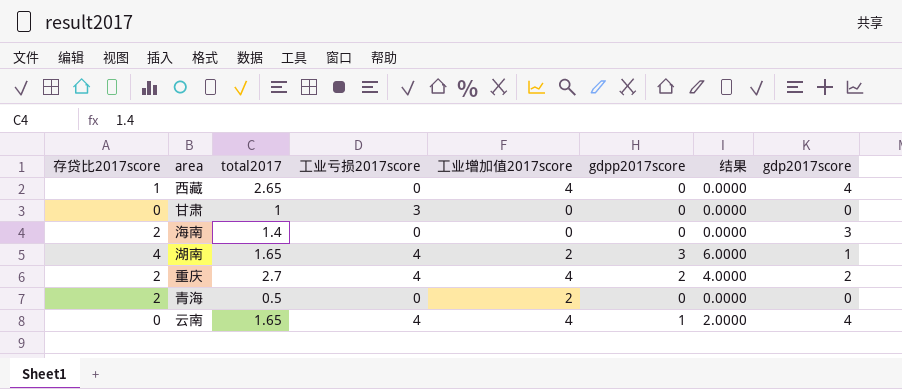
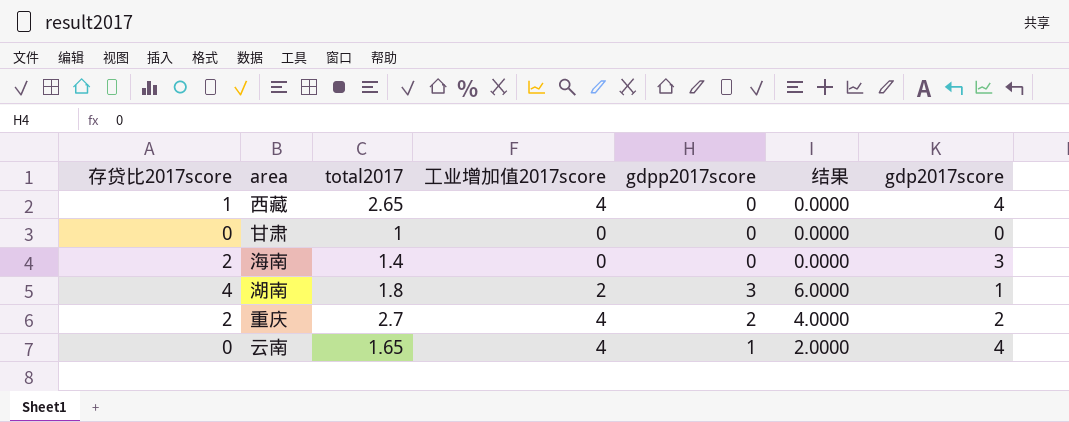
column 工业亏损2017score | position: 4 -> none
row 青海: 2 | 0.5 | 0 | 2 | 0 | 0.0000 | 0 -> none
湖南 | total2017: 1.65 -> 1.8

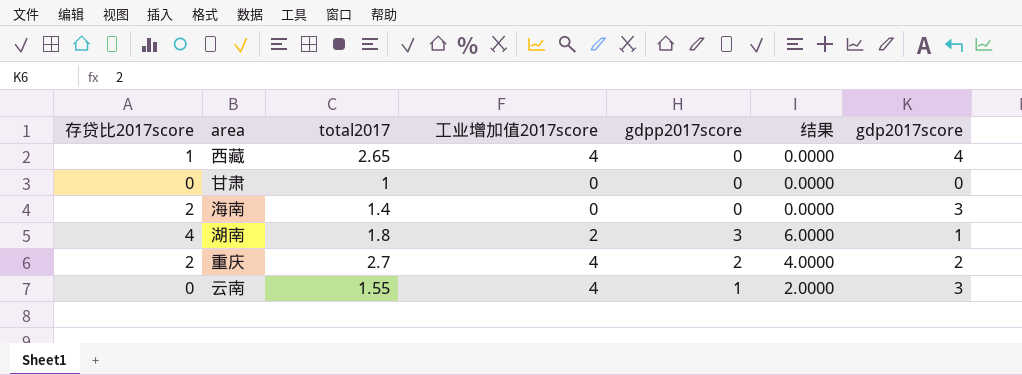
云南 | total2017: 1.65 -> 1.55
云南 | gdp2017score: 4 -> 3

